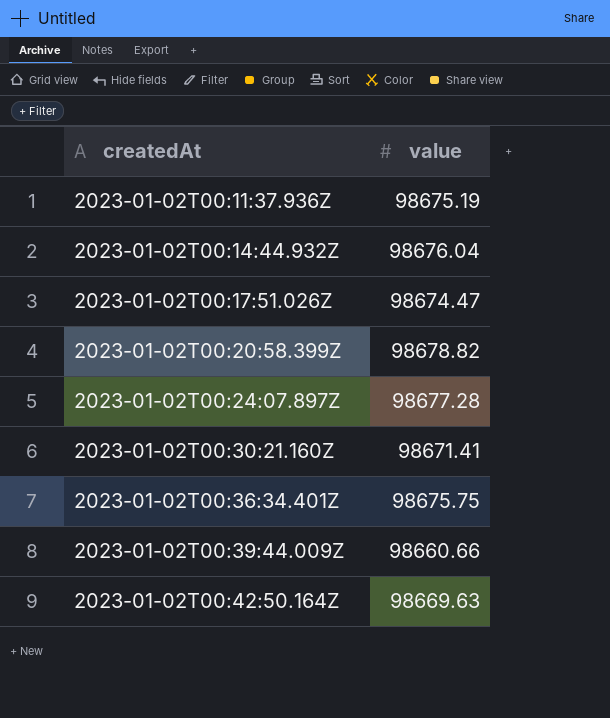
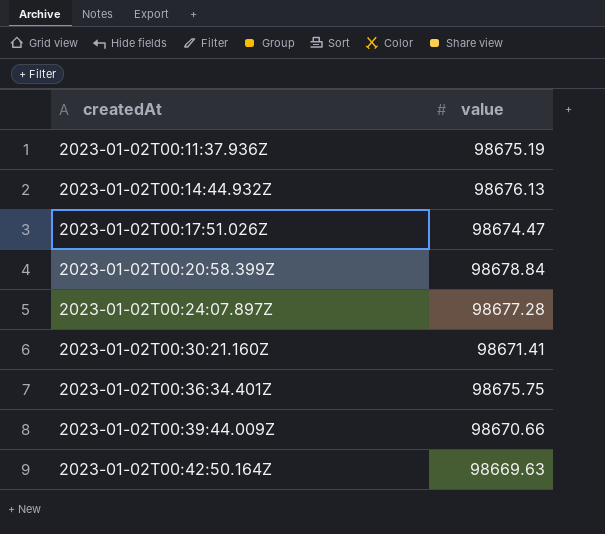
2023-01-02T00:14:44.932Z | value: 98676.04 -> 98676.13
2023-01-02T00:20:58.399Z | value: 98678.82 -> 98678.84
2023-01-02T00:39:44.009Z | value: 98660.66 -> 98670.66

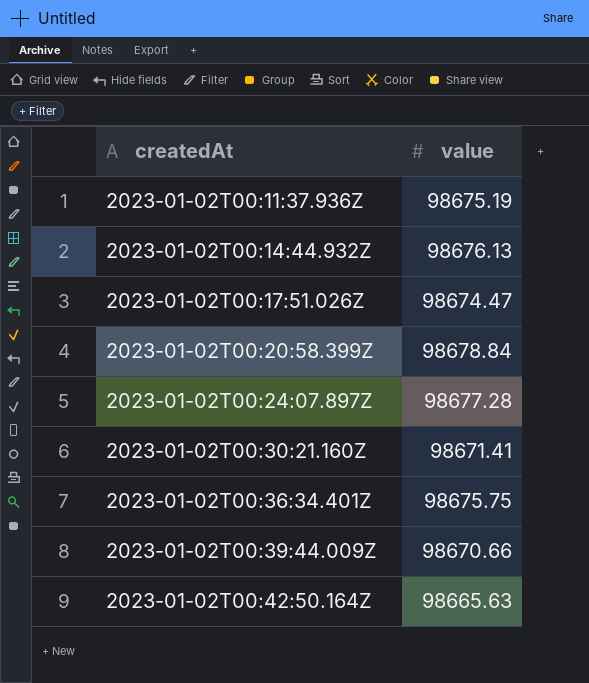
2023-01-02T00:42:50.164Z | value: 98669.63 -> 98665.63

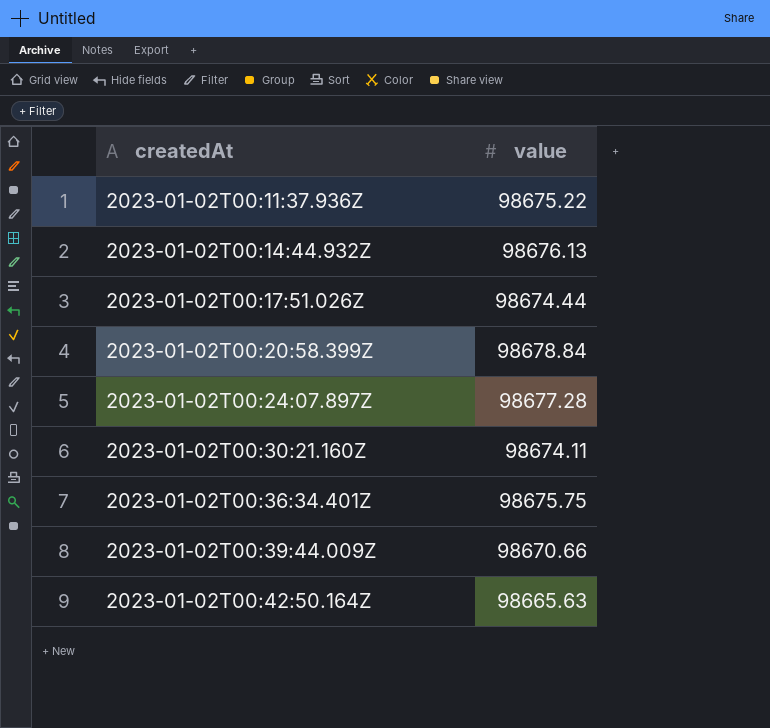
2023-01-02T00:11:37.936Z | value: 98675.19 -> 98675.22
2023-01-02T00:17:51.026Z | value: 98674.47 -> 98674.44
2023-01-02T00:30:21.160Z | value: 98671.41 -> 98674.11

